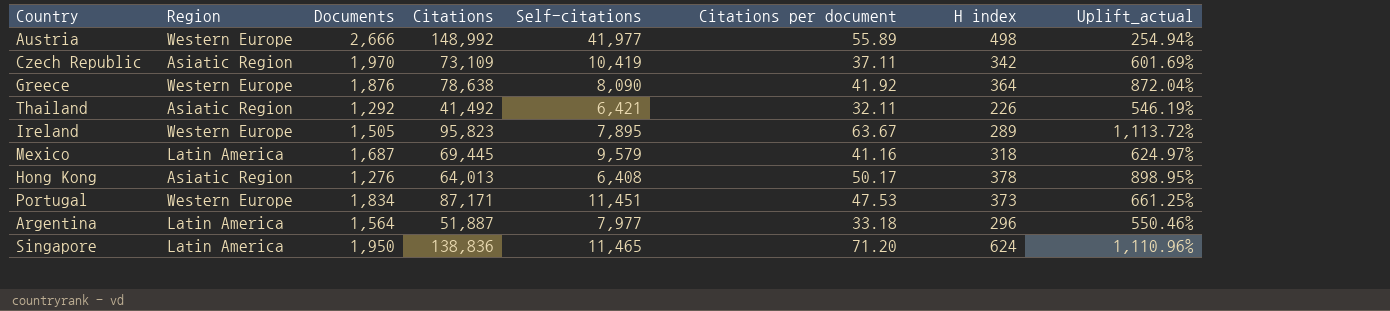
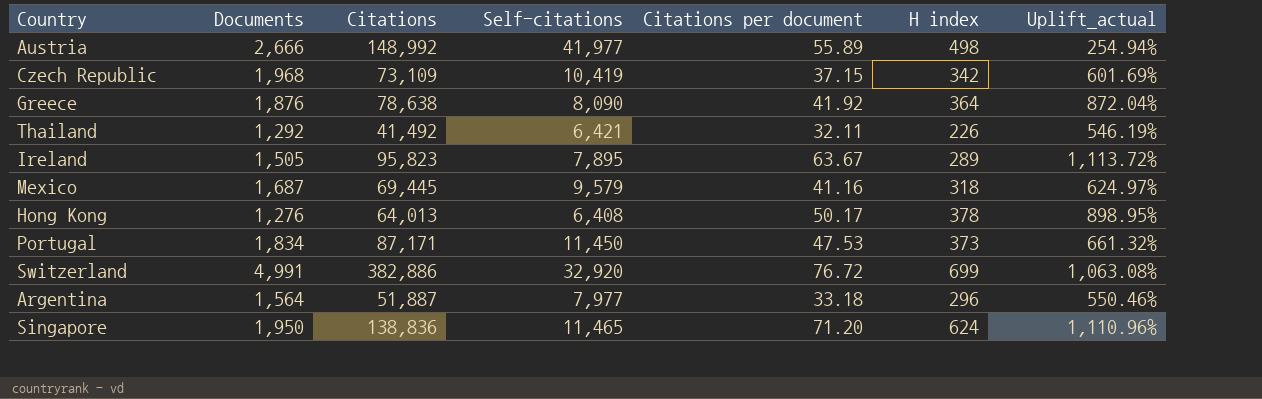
column Region | position: 2 -> none
Czech Republic | Documents: 1,970 -> 1,968
Czech Republic | Citations per document: 37.11 -> 37.15
Portugal | Self-citations: 11,451 -> 11,450
Portugal | Uplift_actual: 661.25% -> 661.32%
row Switzerland: none -> 4,991 | 382,886 | 32,920 | 76.72 | 699 | 1,063.08%

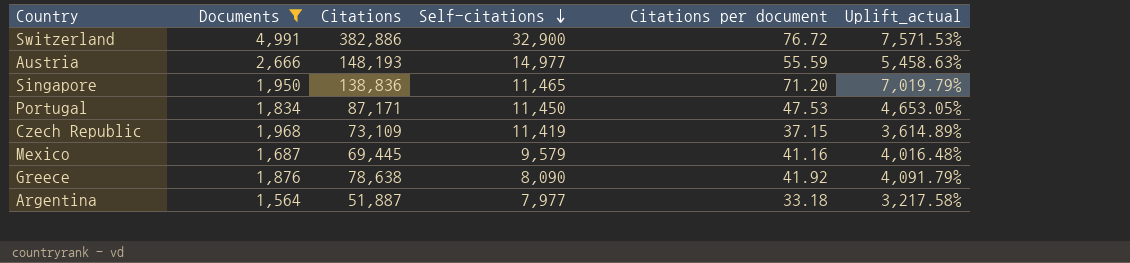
filter: none -> Documents >= 1,564
row order: none -> Self-citations descending
column H index | position: 6 -> none
column Uplift_actual | formula: ([Citations] - [Self-citations]) / [Self-citations] -> ([Citations] - [Documents]) / [Documents]
Switzerland | Self-citations: 32,920 -> 32,900
Austria | Citations: 148,992 -> 148,193
Austria | Self-citations: 41,977 -> 14,977
Austria | Citations per document: 55.89 -> 55.59
Czech Republic | Self-citations: 10,419 -> 11,419

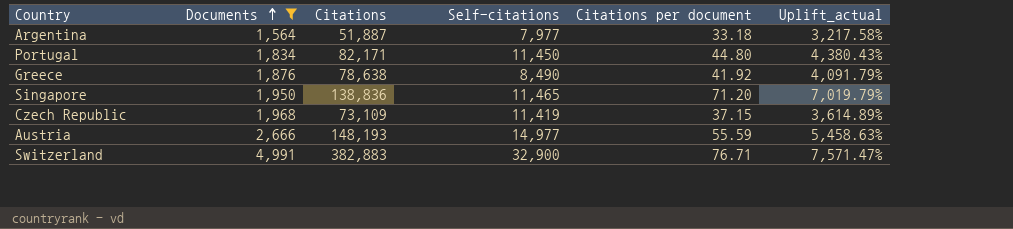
row order: Self-citations descending -> Documents ascending
row Mexico: 1,687 | 69,445 | 9,579 | 41.16 | 4,016.48% -> none
Portugal | Citations: 87,171 -> 82,171
Portugal | Citations per document: 47.53 -> 44.80
Portugal | Uplift_actual: 4,653.05% -> 4,380.43%
Greece | Self-citations: 8,090 -> 8,490
Switzerland | Citations: 382,886 -> 382,883
Switzerland | Citations per document: 76.72 -> 76.71
Switzerland | Uplift_actual: 7,571.53% -> 7,571.47%

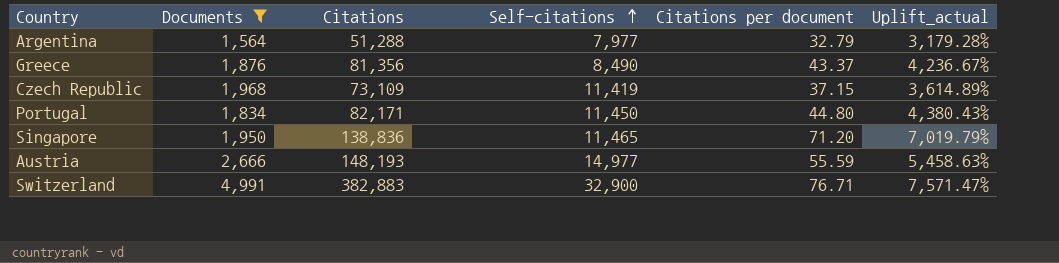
row order: Documents ascending -> Self-citations ascending
Argentina | Citations: 51,887 -> 51,288
Argentina | Citations per document: 33.18 -> 32.79
Argentina | Uplift_actual: 3,217.58% -> 3,179.28%
Greece | Citations: 78,638 -> 81,356
Greece | Citations per document: 41.92 -> 43.37
Greece | Uplift_actual: 4,091.79% -> 4,236.67%

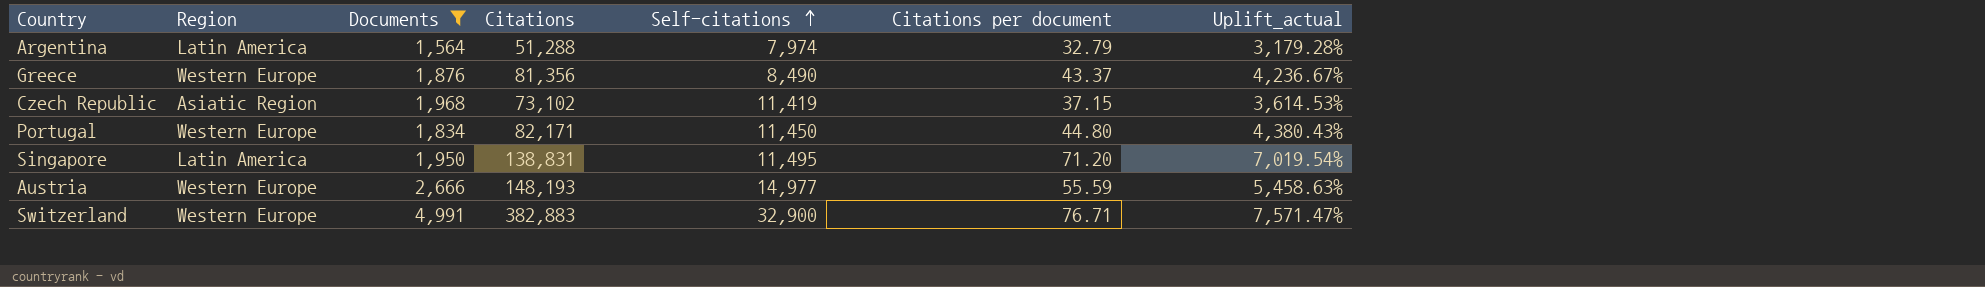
column Region | position: none -> 2
Argentina | Self-citations: 7,977 -> 7,974
Czech Republic | Citations: 73,109 -> 73,102
Czech Republic | Uplift_actual: 3,614.89% -> 3,614.53%
Singapore | Citations: 138,836 -> 138,831
Singapore | Self-citations: 11,465 -> 11,495
Singapore | Uplift_actual: 7,019.79% -> 7,019.54%

